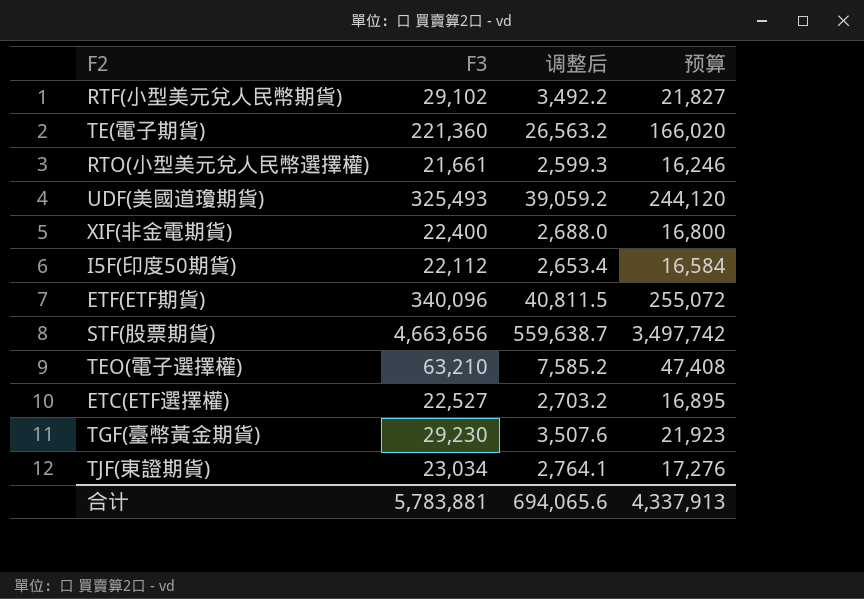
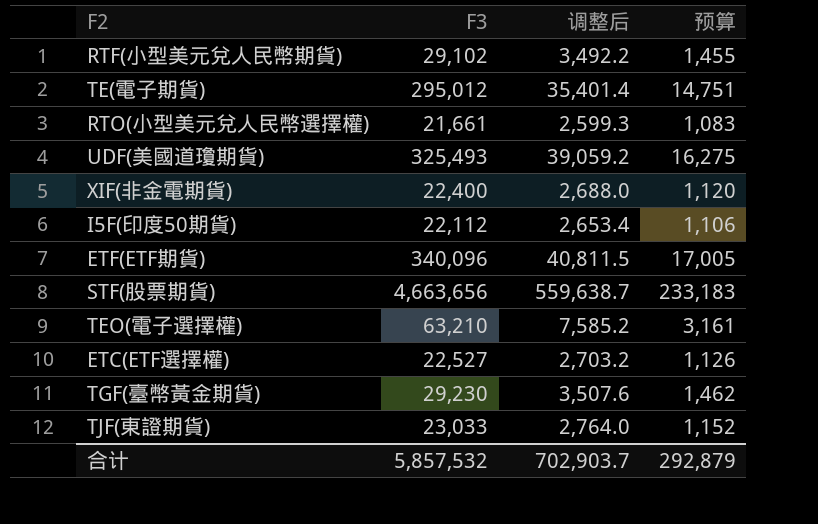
column 预算 | formula: [F3] * 0.75 -> [F3] * 0.05
TE(電子期貨) | F3: 221,360 -> 295,012
TE(電子期貨) | 调整后: 26,563.2 -> 35,401.4
TJF(東證期貨) | F3: 23,034 -> 23,033
TJF(東證期貨) | 调整后: 2,764.1 -> 2,764.0
合计 | F3: 5,783,881 -> 5,857,532
合计 | 调整后: 694,065.6 -> 702,903.7
合计 | 预算: 4,337,913 -> 292,879

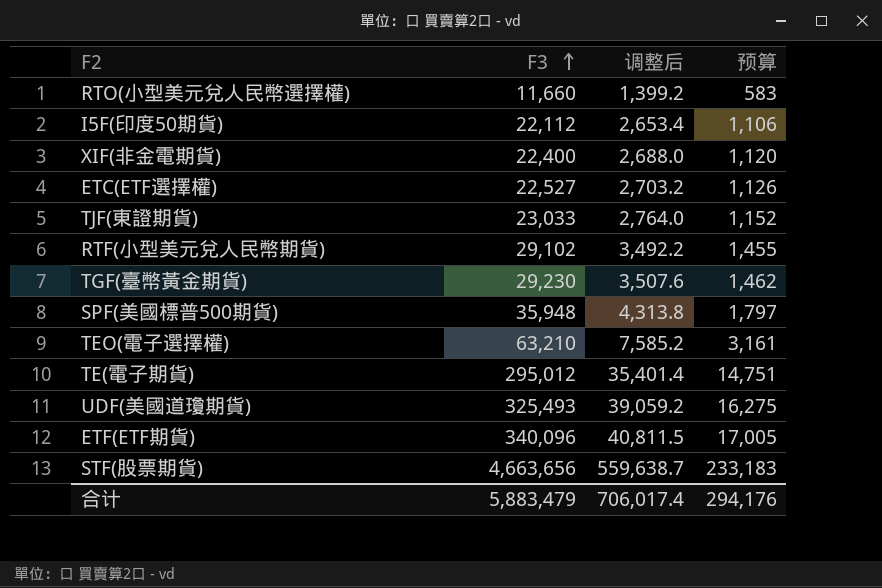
row order: none -> F3 ascending
RTO(小型美元兌人民幣選擇權) | F3: 21,661 -> 11,660
RTO(小型美元兌人民幣選擇權) | 调整后: 2,599.3 -> 1,399.2
RTO(小型美元兌人民幣選擇權) | 预算: 1,083 -> 583
row SPF(美國標普500期貨): none -> 35,948 | 4,313.8 | 1,797
合计 | F3: 5,857,532 -> 5,883,479
合计 | 调整后: 702,903.7 -> 706,017.4
合计 | 预算: 292,879 -> 294,176

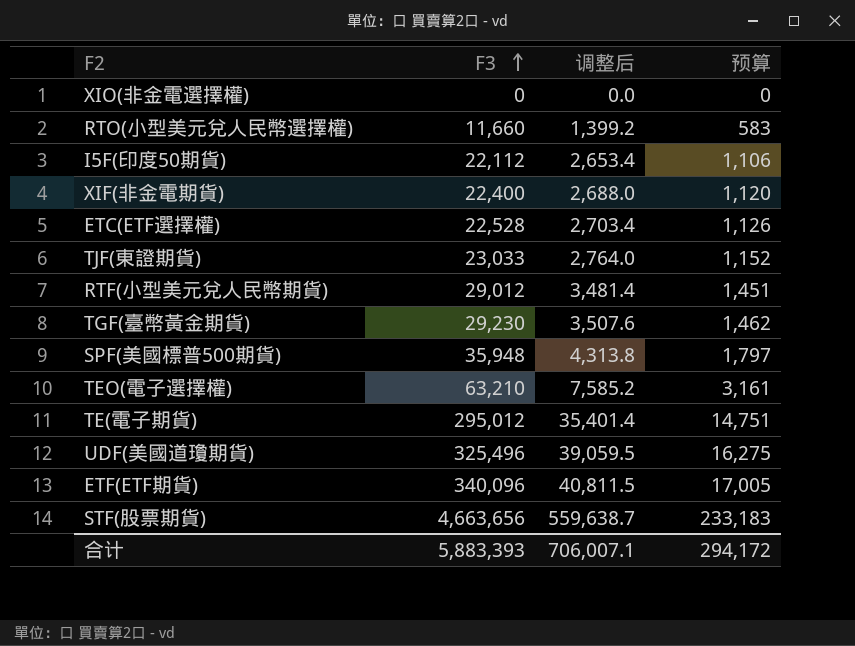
row XIO(非金電選擇權): none -> 0 | 0.0 | 0
ETC(ETF選擇權) | F3: 22,527 -> 22,528
ETC(ETF選擇權) | 调整后: 2,703.2 -> 2,703.4
RTF(小型美元兌人民幣期貨) | F3: 29,102 -> 29,012
RTF(小型美元兌人民幣期貨) | 调整后: 3,492.2 -> 3,481.4
RTF(小型美元兌人民幣期貨) | 预算: 1,455 -> 1,451
UDF(美國道瓊期貨) | F3: 325,493 -> 325,496
UDF(美國道瓊期貨) | 调整后: 39,059.2 -> 39,059.5
合计 | F3: 5,883,479 -> 5,883,393
合计 | 调整后: 706,017.4 -> 706,007.1
合计 | 预算: 294,176 -> 294,172

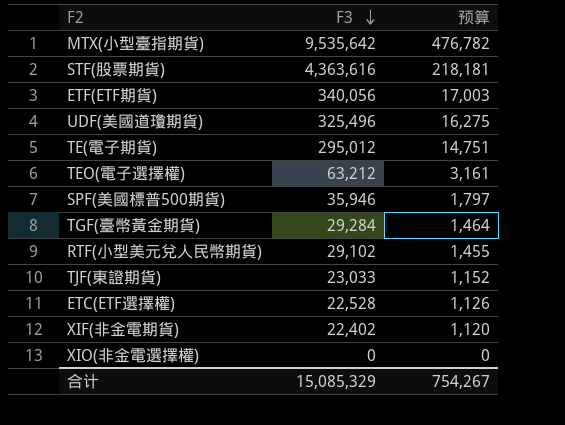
row order: F3 ascending -> F3 descending
column 调整后 | formula: [F3] * 0.12 -> none
row RTO(小型美元兌人民幣選擇權): 11,660 | 1,399.2 | 583 -> none
row I5F(印度50期貨): 22,112 | 2,653.4 | 1,106 -> none
row MTX(小型臺指期貨): none -> 9,535,642 | 476,782
STF(股票期貨) | F3: 4,663,656 -> 4,363,616
STF(股票期貨) | 预算: 233,183 -> 218,181
ETF(ETF期貨) | F3: 340,096 -> 340,056
ETF(ETF期貨) | 预算: 17,005 -> 17,003
TEO(電子選擇權) | F3: 63,210 -> 63,212
SPF(美國標普500期貨) | F3: 35,948 -> 35,946
TGF(臺幣黃金期貨) | F3: 29,230 -> 29,284
TGF(臺幣黃金期貨) | 预算: 1,462 -> 1,464
RTF(小型美元兌人民幣期貨) | F3: 29,012 -> 29,102
RTF(小型美元兌人民幣期貨) | 预算: 1,451 -> 1,455
XIF(非金電期貨) | F3: 22,400 -> 22,402
合计 | F3: 5,883,393 -> 15,085,329
合计 | 预算: 294,172 -> 754,267

